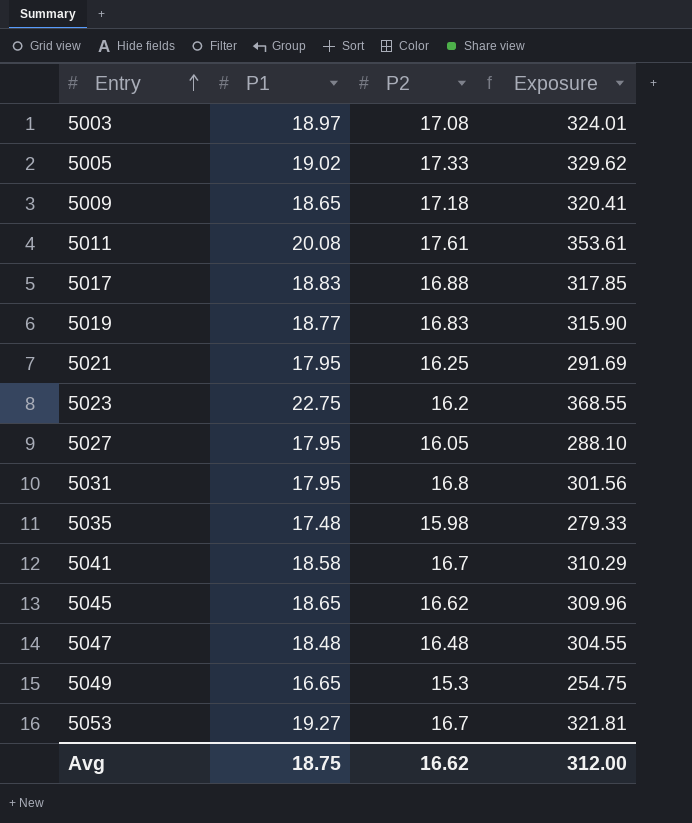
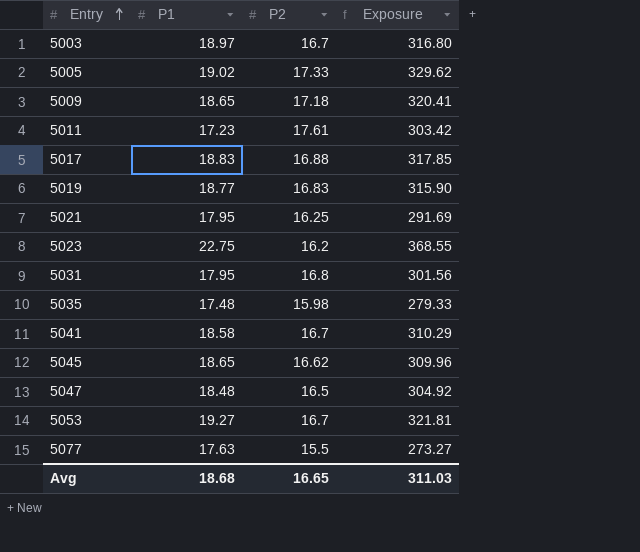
row 5027: 17.95 | 16.05 | 288.10 -> none
row 5049: 16.65 | 15.3 | 254.75 -> none
5003 | P2: 17.08 -> 16.7
5003 | Exposure: 324.01 -> 316.80
5011 | P1: 20.08 -> 17.23
5011 | Exposure: 353.61 -> 303.42
5047 | P2: 16.48 -> 16.5
5047 | Exposure: 304.55 -> 304.92
row 5077: none -> 17.63 | 15.5 | 273.27
Avg | P1: 18.75 -> 18.68
Avg | P2: 16.62 -> 16.65
Avg | Exposure: 312.00 -> 311.03

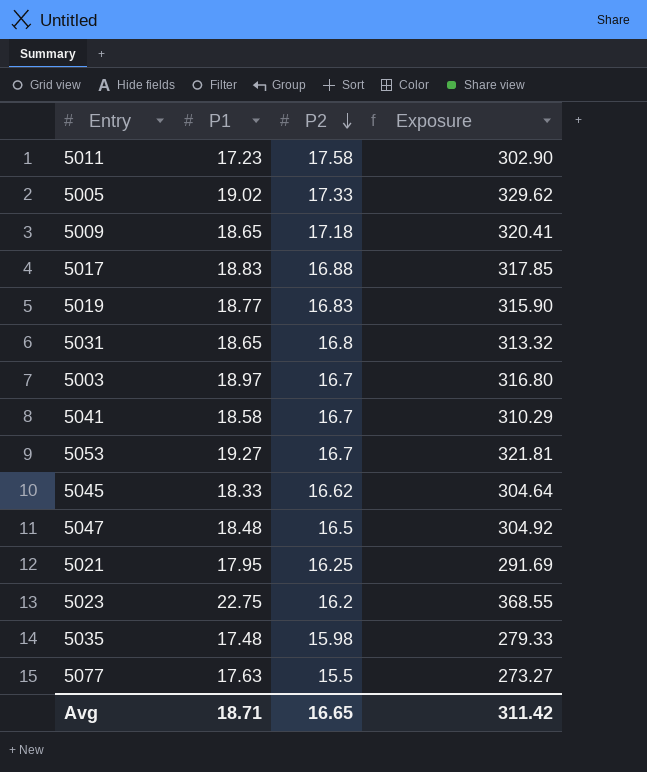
row order: Entry ascending -> P2 descending
5011 | P2: 17.61 -> 17.58
5011 | Exposure: 303.42 -> 302.90
5031 | P1: 17.95 -> 18.65
5031 | Exposure: 301.56 -> 313.32
5045 | P1: 18.65 -> 18.33
5045 | Exposure: 309.96 -> 304.64
Avg | P1: 18.68 -> 18.71
Avg | Exposure: 311.03 -> 311.42

